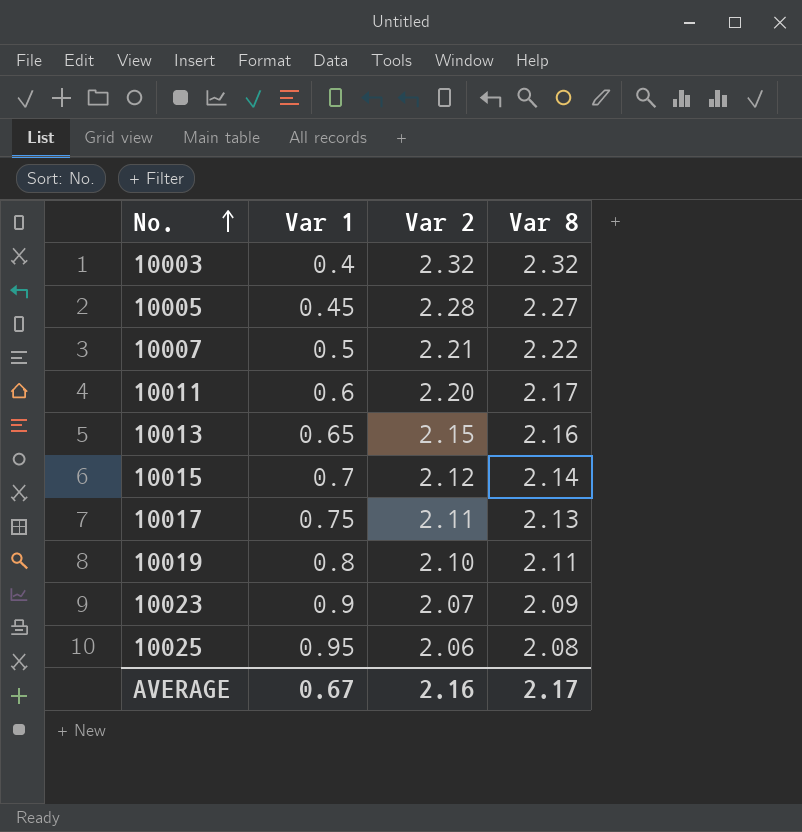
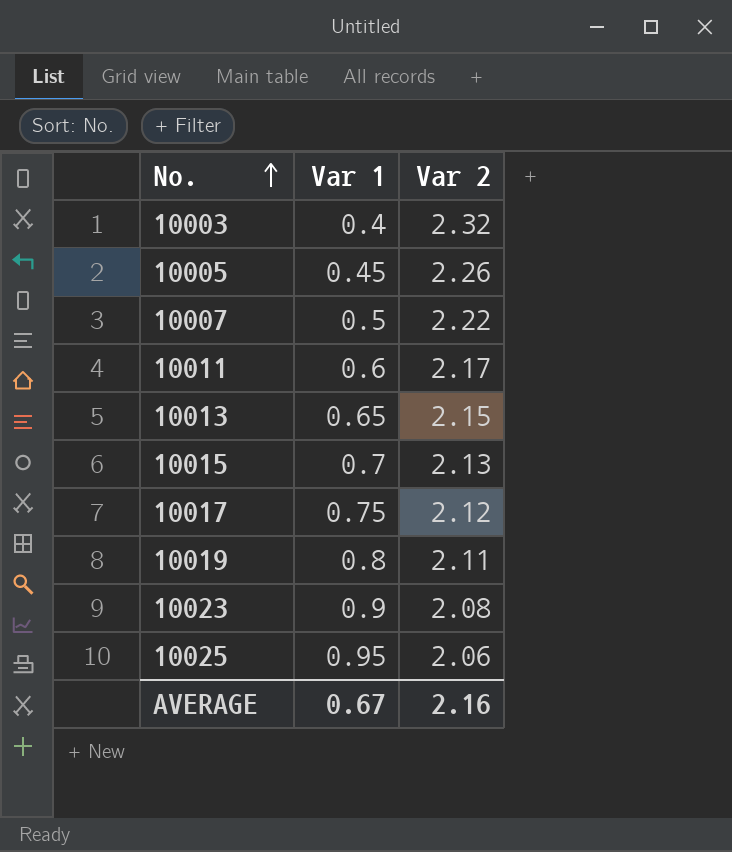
column Var 8 | position: 4 -> none
10005 | Var 2: 2.28 -> 2.26
10007 | Var 2: 2.21 -> 2.22
10011 | Var 2: 2.20 -> 2.17
10015 | Var 2: 2.12 -> 2.13
10017 | Var 2: 2.11 -> 2.12
10019 | Var 2: 2.10 -> 2.11
10023 | Var 2: 2.07 -> 2.08

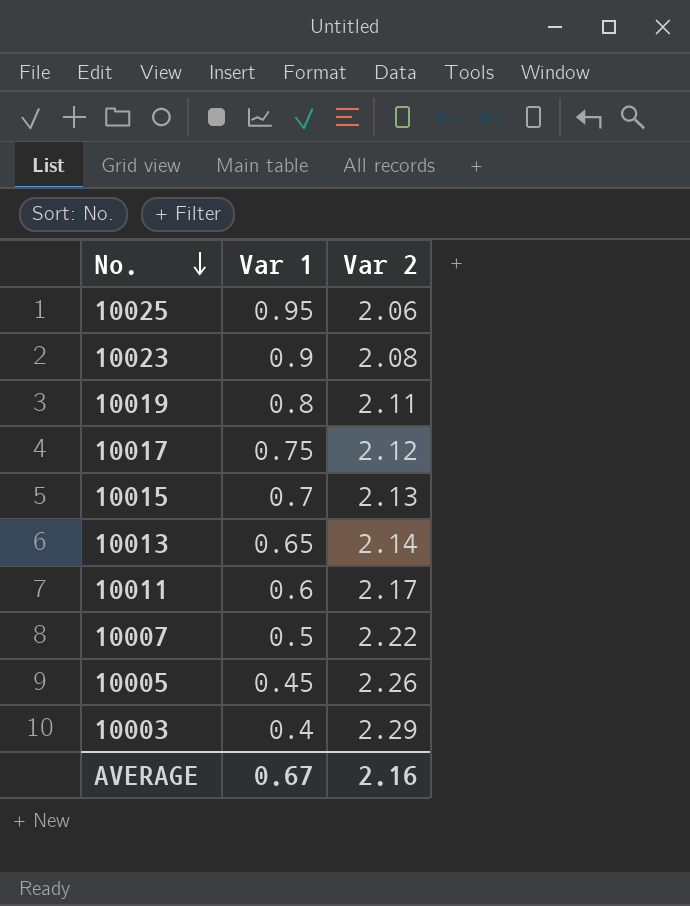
row order: No. ascending -> No. descending
10013 | Var 2: 2.15 -> 2.14
10003 | Var 2: 2.32 -> 2.29

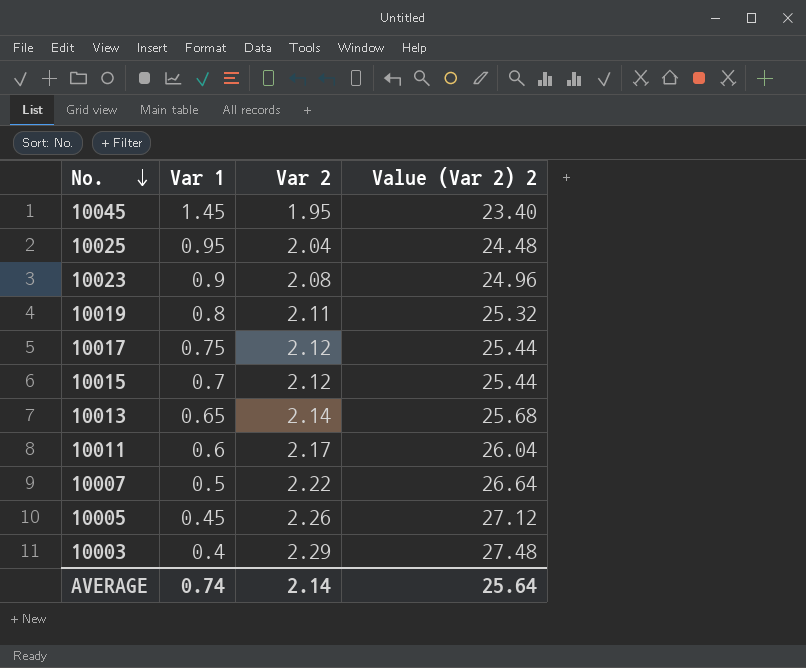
column Value (Var 2) 2 | formula: none -> [Var 2] * 12
row 10045: none -> 1.45 | 1.95 | 23.40
10025 | Var 2: 2.06 -> 2.04
10015 | Var 2: 2.13 -> 2.12
AVERAGE | Var 1: 0.67 -> 0.74
AVERAGE | Var 2: 2.16 -> 2.14

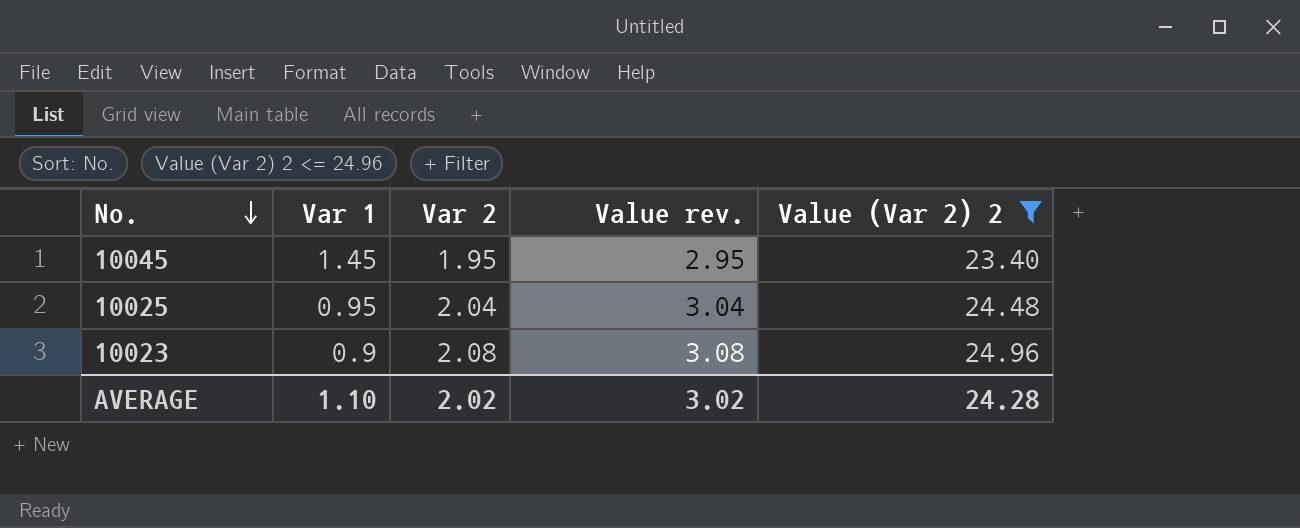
filter: none -> Value (Var 2) 2 <= 24.96
column Value rev. | formula: none -> [Var 2] + 1
AVERAGE | Var 1: 0.74 -> 1.10
AVERAGE | Var 2: 2.14 -> 2.02
AVERAGE | Value (Var 2) 2: 25.64 -> 24.28

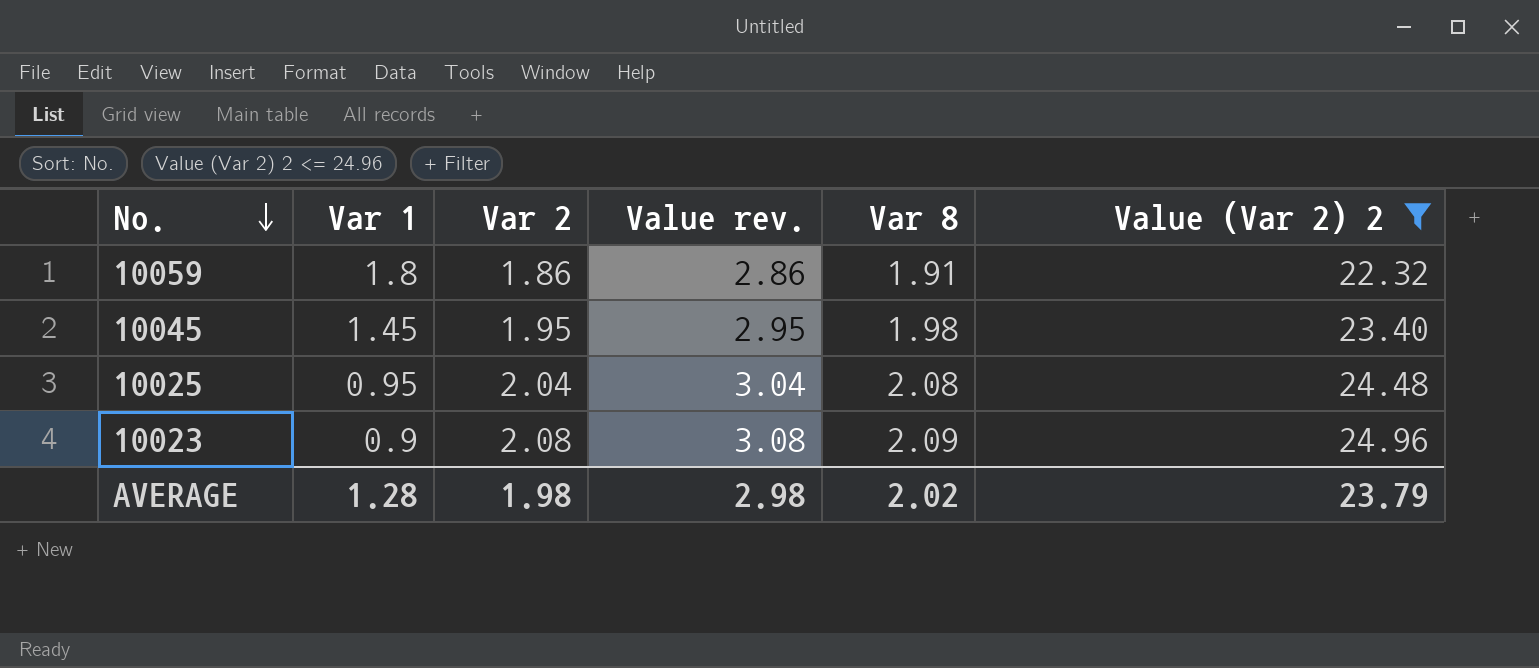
column Var 8 | position: none -> 5
row 10059: none -> 1.8 | 1.86 | 2.86 | 1.91 | 22.32
AVERAGE | Var 1: 1.10 -> 1.28
AVERAGE | Var 2: 2.02 -> 1.98
AVERAGE | Value rev.: 3.02 -> 2.98
AVERAGE | Value (Var 2) 2: 24.28 -> 23.79

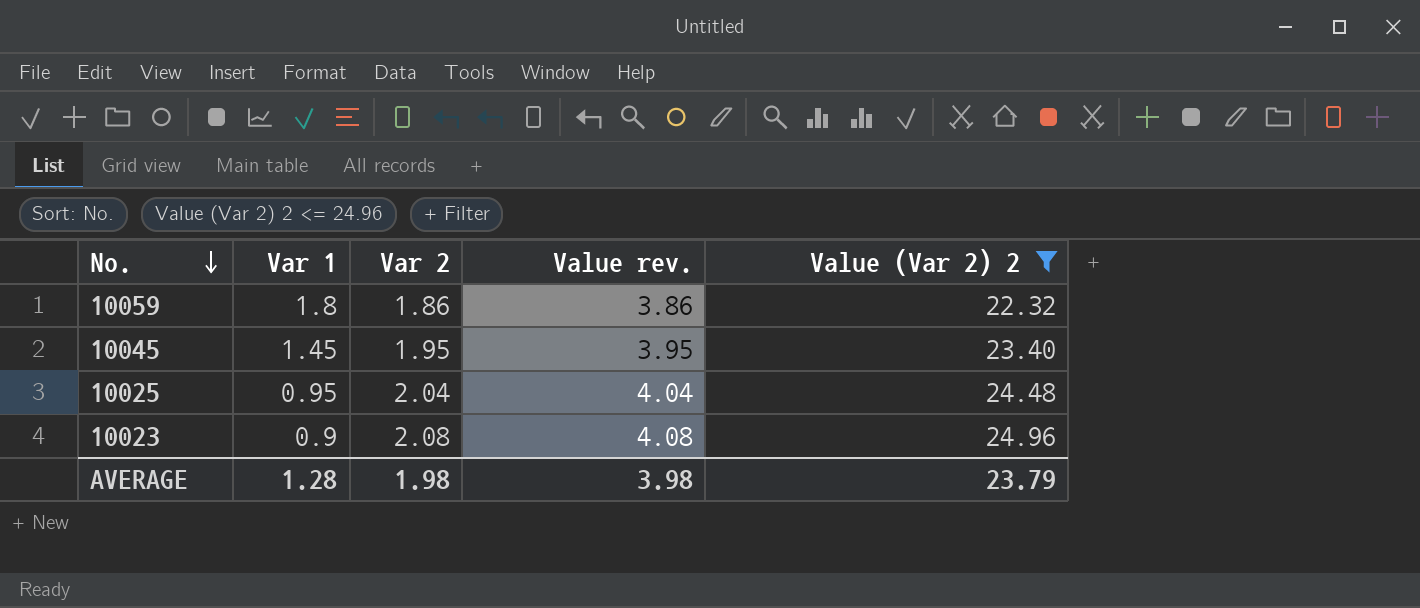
column Var 8 | position: 5 -> none
column Value rev. | formula: [Var 2] + 1 -> [Var 2] + 2
AVERAGE | Value rev.: 2.98 -> 3.98

